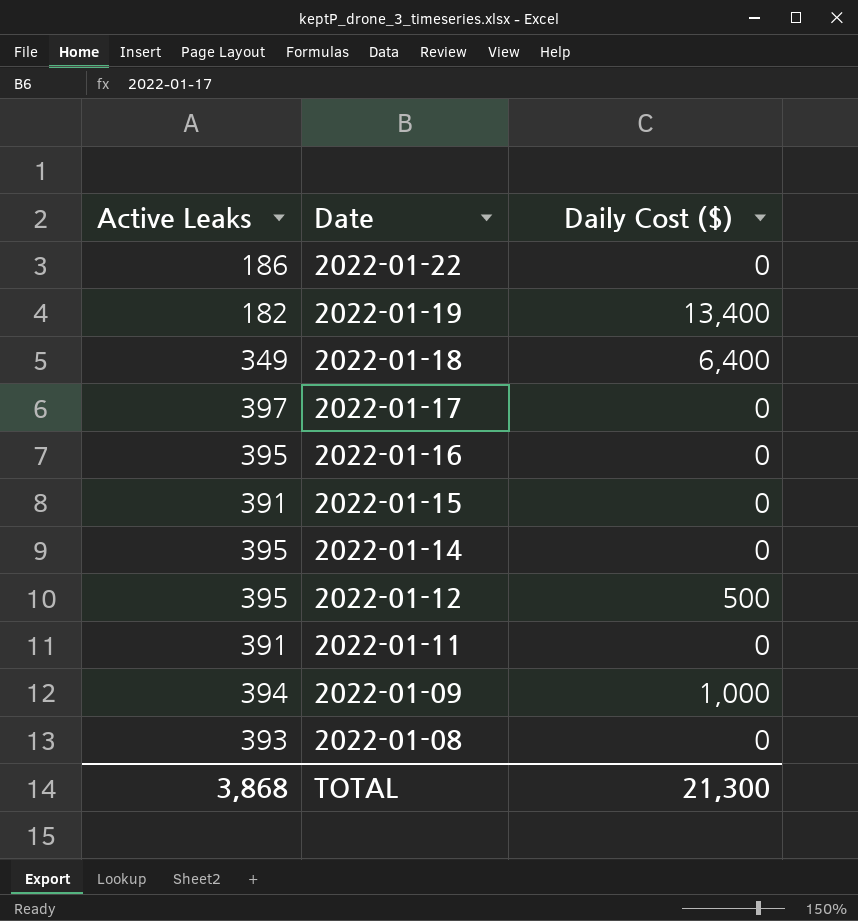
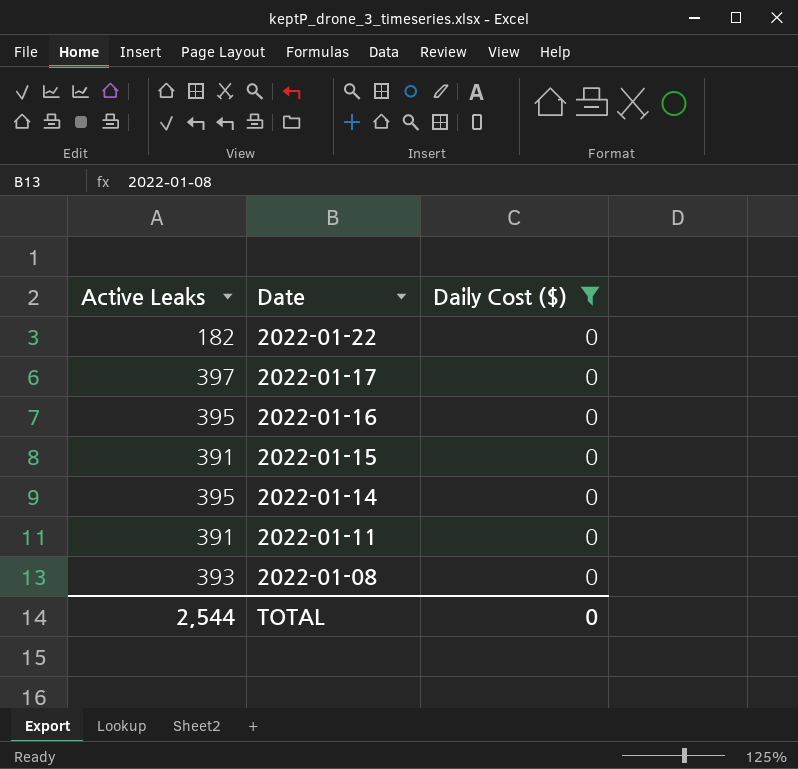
filter: none -> Daily Cost ($) = 0
2022-01-22 | Active Leaks: 186 -> 182
TOTAL | Active Leaks: 3,868 -> 2,544
TOTAL | Daily Cost ($): 21,300 -> 0

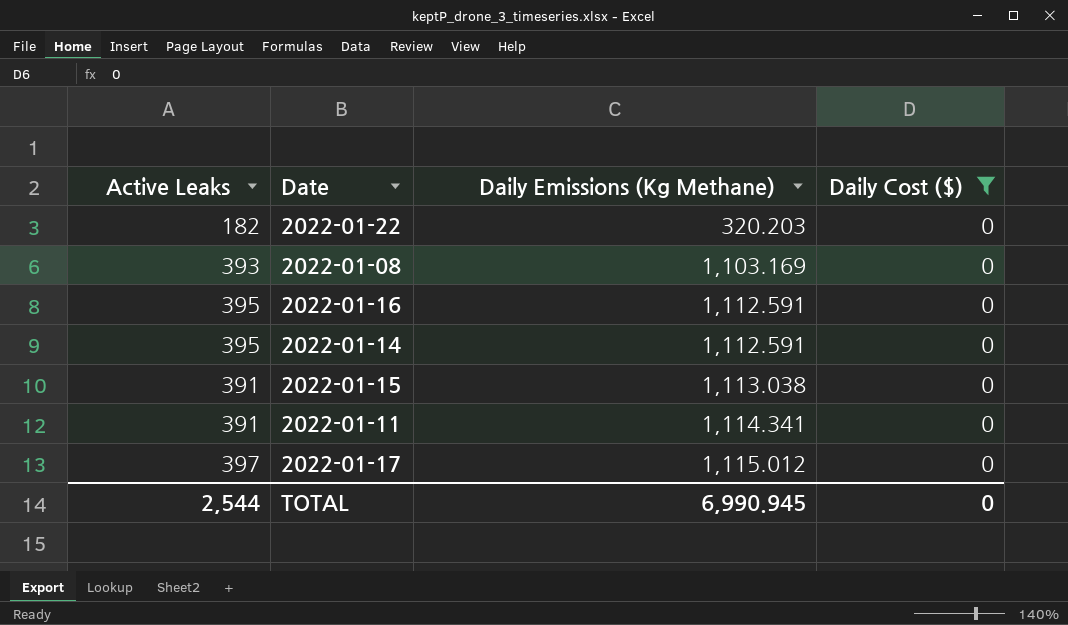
row order: Date descending -> Daily Emissions (Kg Methane) ascending
column Daily Emissions (Kg Methane) | position: none -> 3

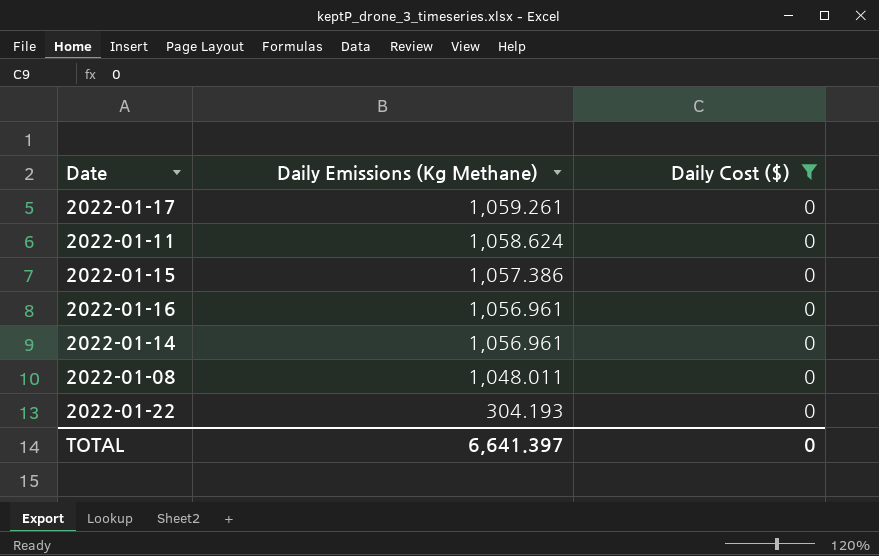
row order: Daily Emissions (Kg Methane) ascending -> Daily Emissions (Kg Methane) descending
column Active Leaks | position: 1 -> none
2022-01-17 | Daily Emissions (Kg Methane): 1,115.012 -> 1,059.261
2022-01-11 | Daily Emissions (Kg Methane): 1,114.341 -> 1,058.624
2022-01-15 | Daily Emissions (Kg Methane): 1,113.038 -> 1,057.386
2022-01-16 | Daily Emissions (Kg Methane): 1,112.591 -> 1,056.961
2022-01-14 | Daily Emissions (Kg Methane): 1,112.591 -> 1,056.961
2022-01-08 | Daily Emissions (Kg Methane): 1,103.169 -> 1,048.011
2022-01-22 | Daily Emissions (Kg Methane): 320.203 -> 304.193
TOTAL | Daily Emissions (Kg Methane): 6,990.945 -> 6,641.397

